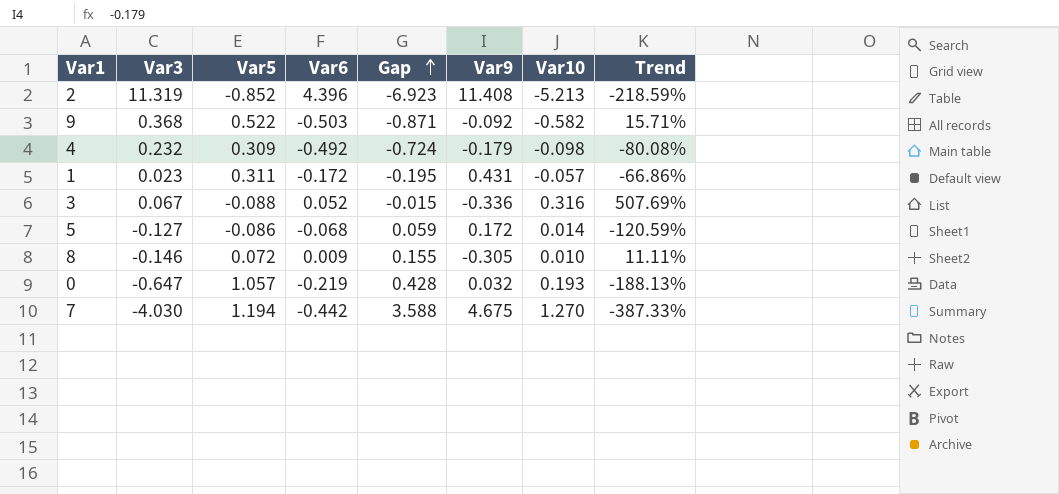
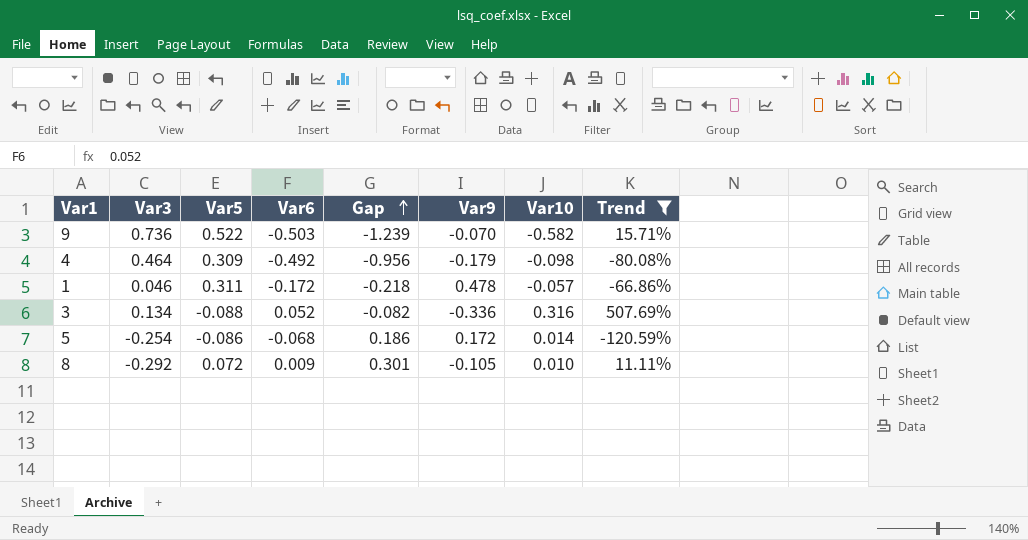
filter: none -> Trend >= -120.59%
9 | Var3: 0.368 -> 0.736
9 | Gap: -0.871 -> -1.239
9 | Var9: -0.092 -> -0.070
4 | Var3: 0.232 -> 0.464
4 | Gap: -0.724 -> -0.956
1 | Var3: 0.023 -> 0.046
1 | Gap: -0.195 -> -0.218
1 | Var9: 0.431 -> 0.478
3 | Var3: 0.067 -> 0.134
3 | Gap: -0.015 -> -0.082
5 | Var3: -0.127 -> -0.254
5 | Gap: 0.059 -> 0.186
8 | Var3: -0.146 -> -0.292
8 | Gap: 0.155 -> 0.301
8 | Var9: -0.305 -> -0.105

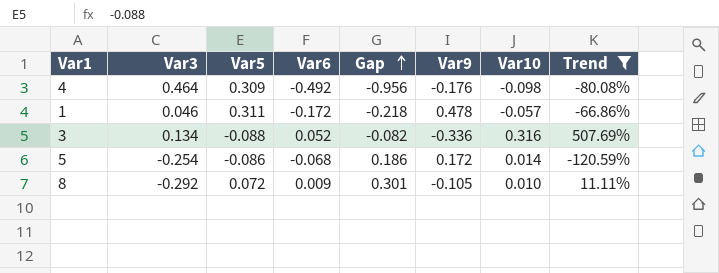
row 9: 0.736 | 0.522 | -0.503 | -1.239 | -0.070 | -0.582 | 15.71% -> none
4 | Var9: -0.179 -> -0.176

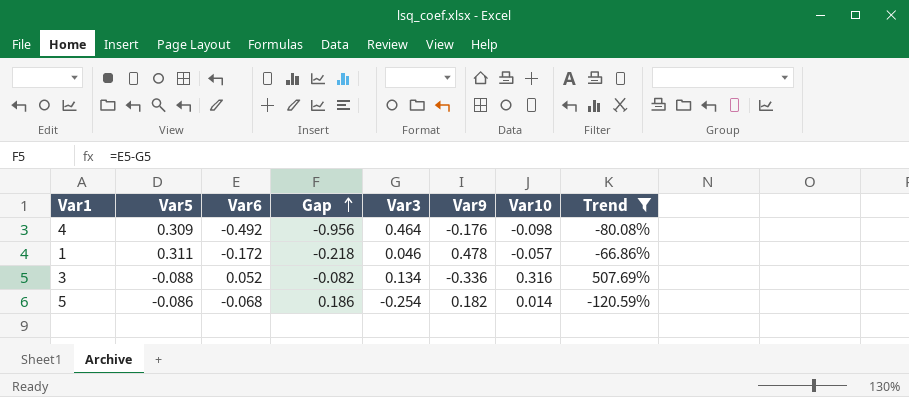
column Var3 | position: 2 -> 5
row 8: -0.292 | 0.072 | 0.009 | 0.301 | -0.105 | 0.010 | 11.11% -> none
5 | Var9: 0.172 -> 0.182

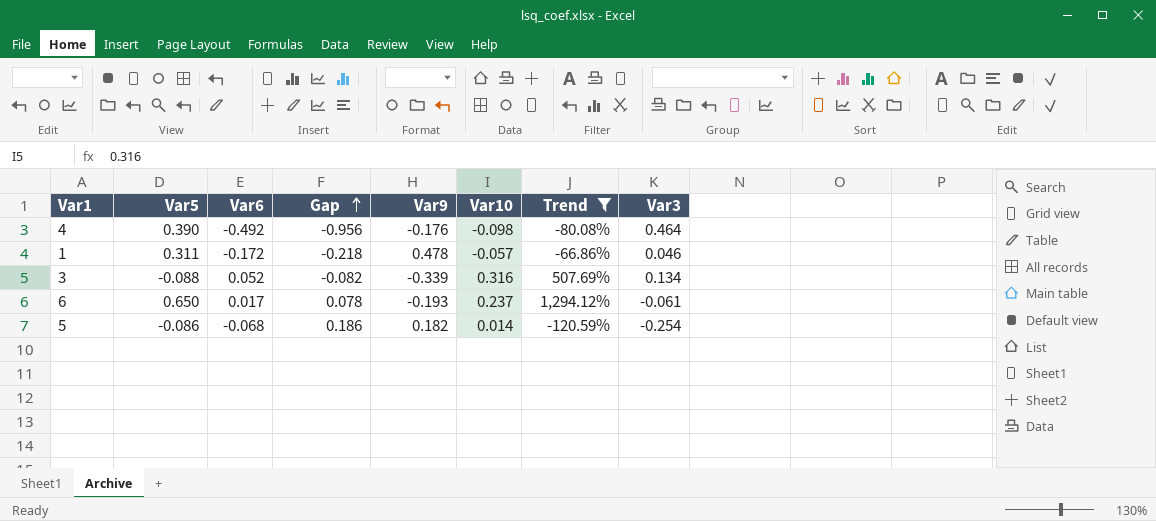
column Var3 | position: 5 -> 8
4 | Var5: 0.309 -> 0.390
3 | Var9: -0.336 -> -0.339
row 6: none -> 0.650 | 0.017 | 0.078 | -0.193 | 0.237 | 1,294.12% | -0.061

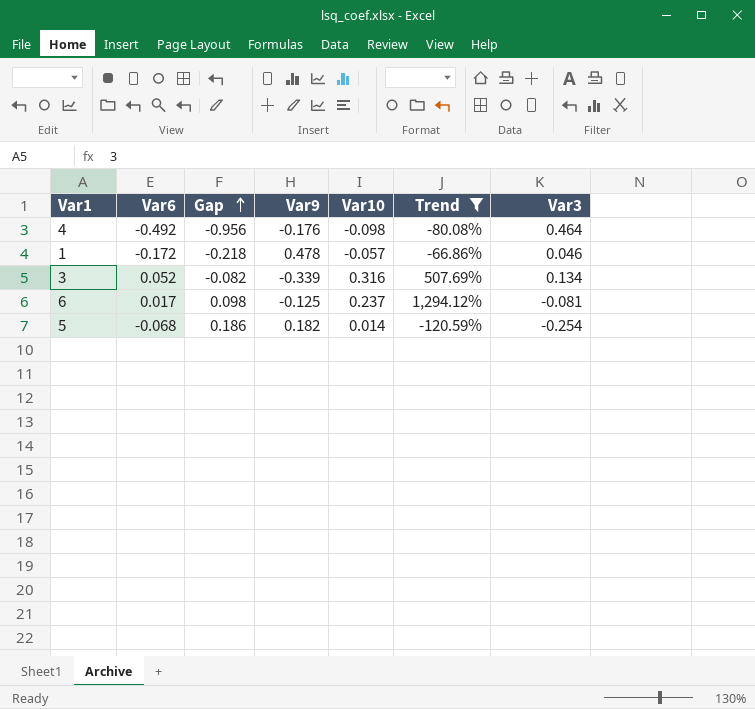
column Var5 | position: 2 -> none
6 | Gap: 0.078 -> 0.098
6 | Var9: -0.193 -> -0.125
6 | Var3: -0.061 -> -0.081

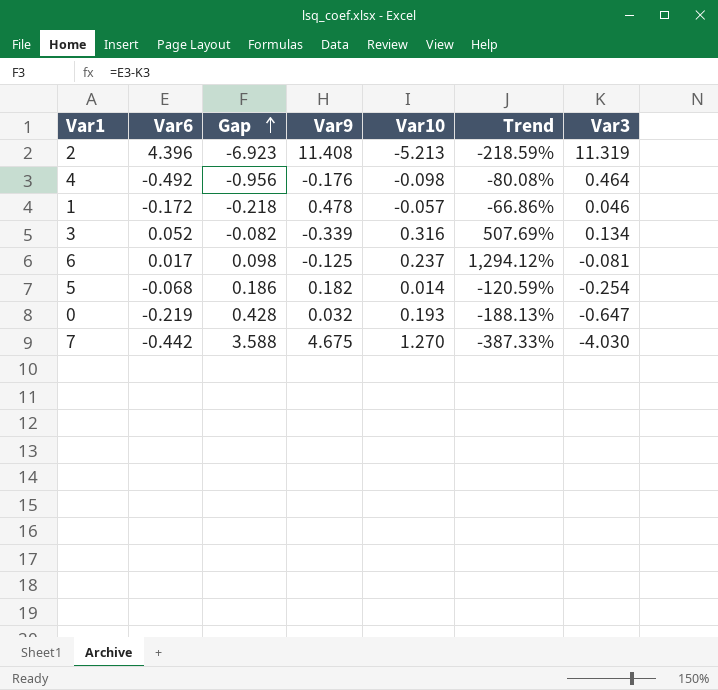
filter: Trend >= -120.59% -> none

